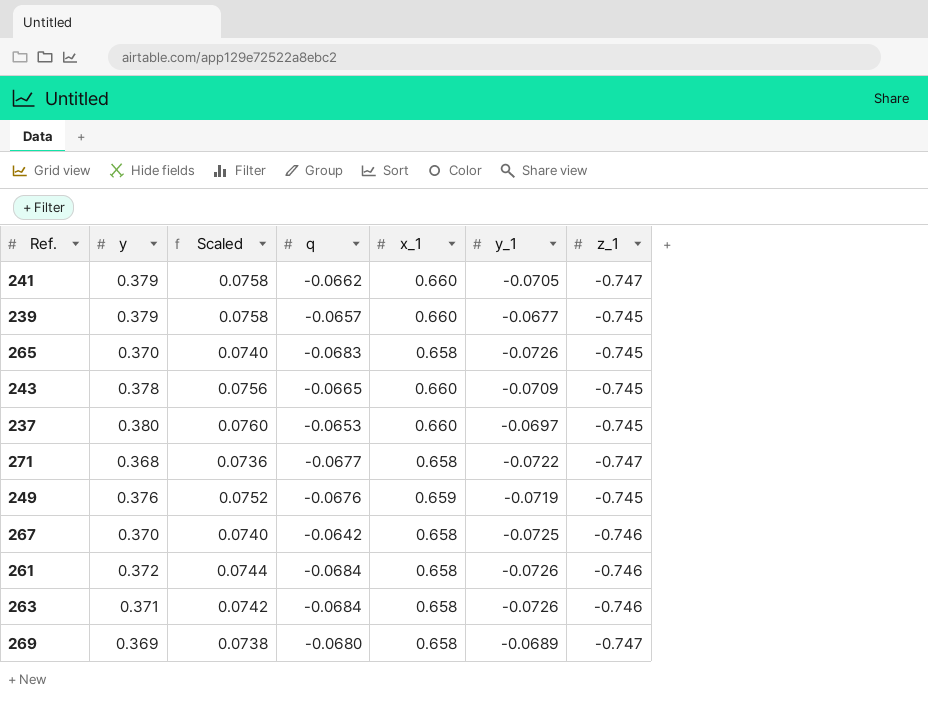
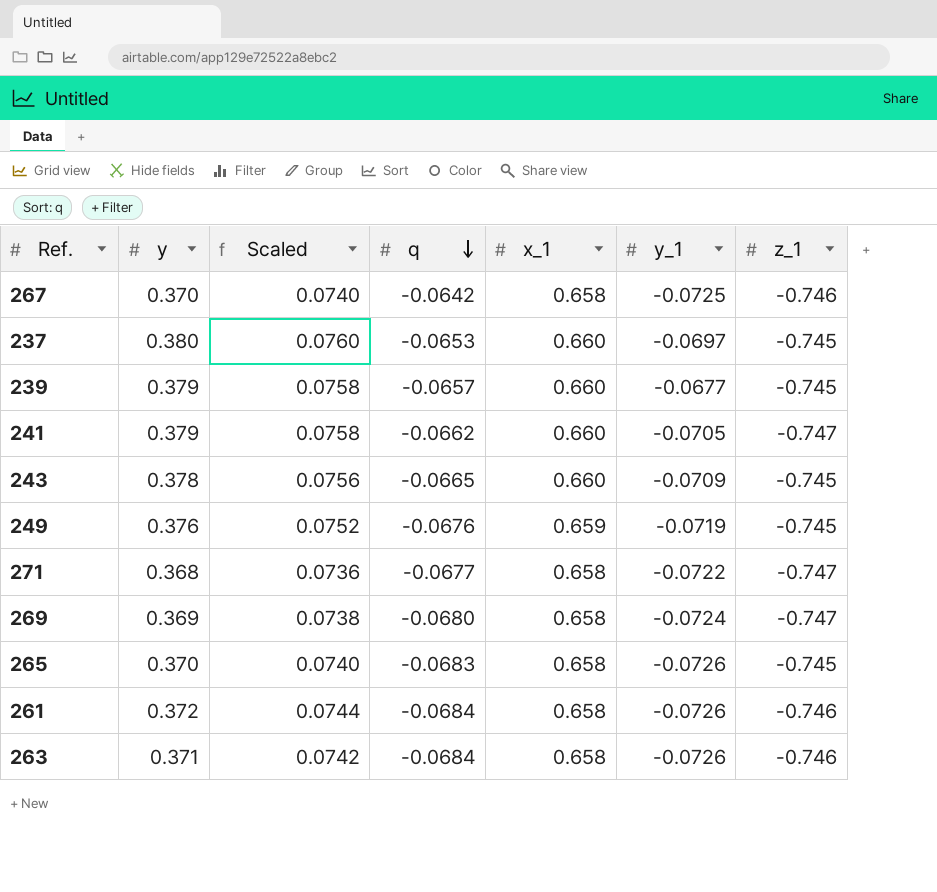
row order: none -> q descending
269 | y_1: -0.0689 -> -0.0724

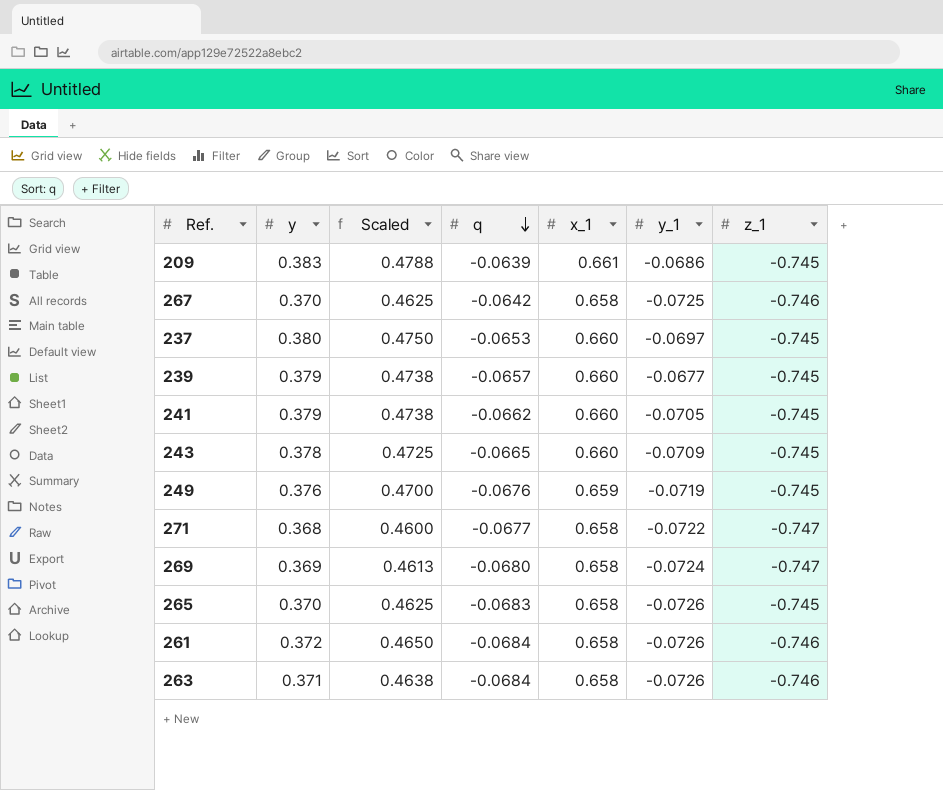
column Scaled | formula: [y] * 0.2 -> [y] * 1.25
row 209: none -> 0.383 | 0.4788 | -0.0639 | 0.661 | -0.0686 | -0.745
241 | z_1: -0.747 -> -0.745

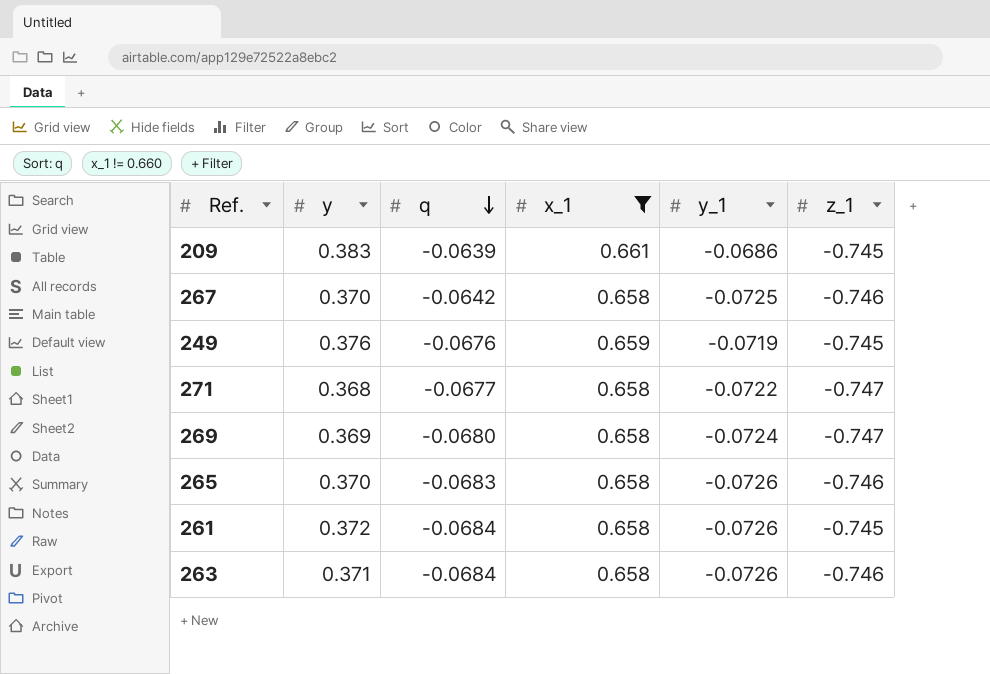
filter: none -> x_1 != 0.660
column Scaled | formula: [y] * 1.25 -> none
265 | z_1: -0.745 -> -0.746
261 | z_1: -0.746 -> -0.745

